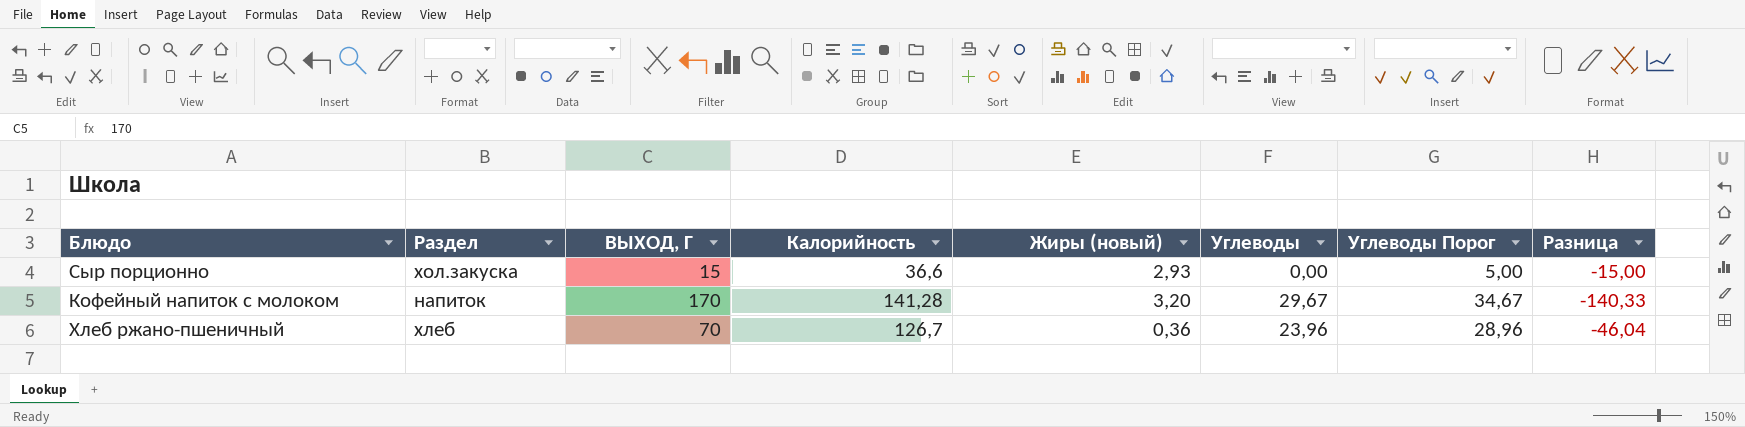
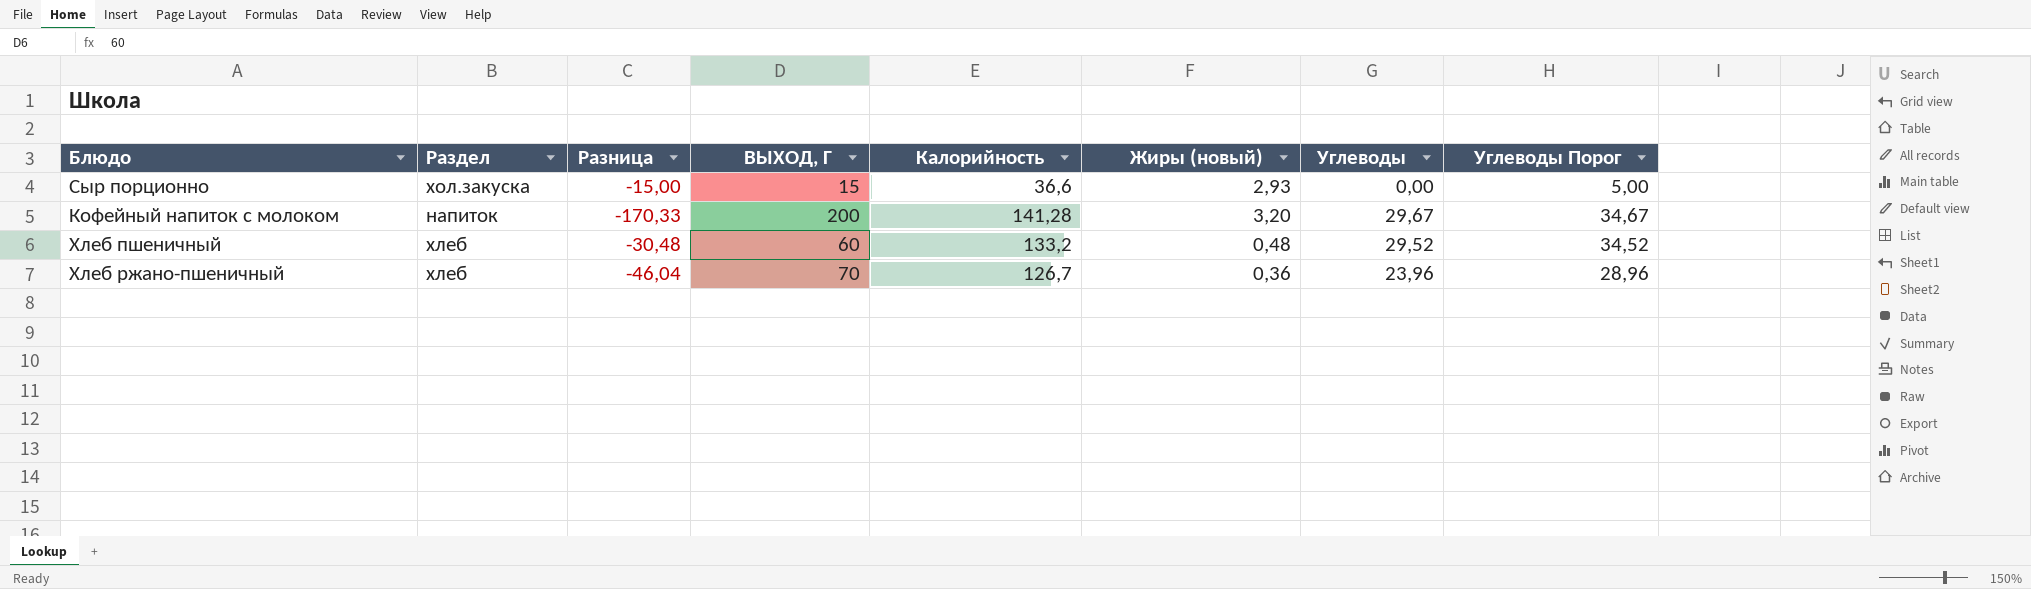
column Разница | position: 8 -> 3
Кофейный напиток с молоком | Разница: -140,33 -> -170,33
Кофейный напиток с молоком | ВЫХОД, Г: 170 -> 200
row Хлеб пшеничный: none -> хлеб | -30,48 | 60 | 133,2 | 0,48 | 29,52 | 34,52

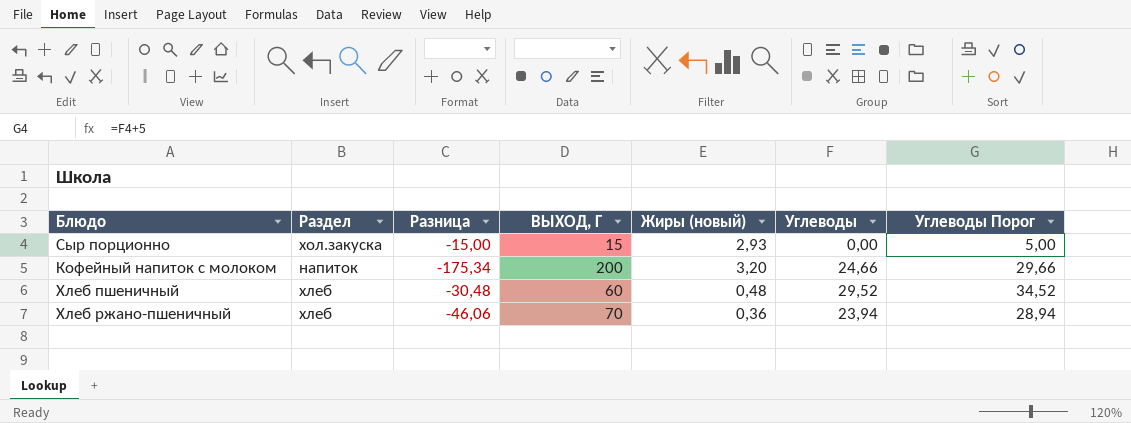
column Калорийность | position: 5 -> none
Кофейный напиток с молоком | Разница: -170,33 -> -175,34
Кофейный напиток с молоком | Углеводы: 29,67 -> 24,66
Кофейный напиток с молоком | Углеводы Порог: 34,67 -> 29,66
Хлеб ржано-пшеничный | Разница: -46,04 -> -46,06
Хлеб ржано-пшеничный | Углеводы: 23,96 -> 23,94
Хлеб ржано-пшеничный | Углеводы Порог: 28,96 -> 28,94

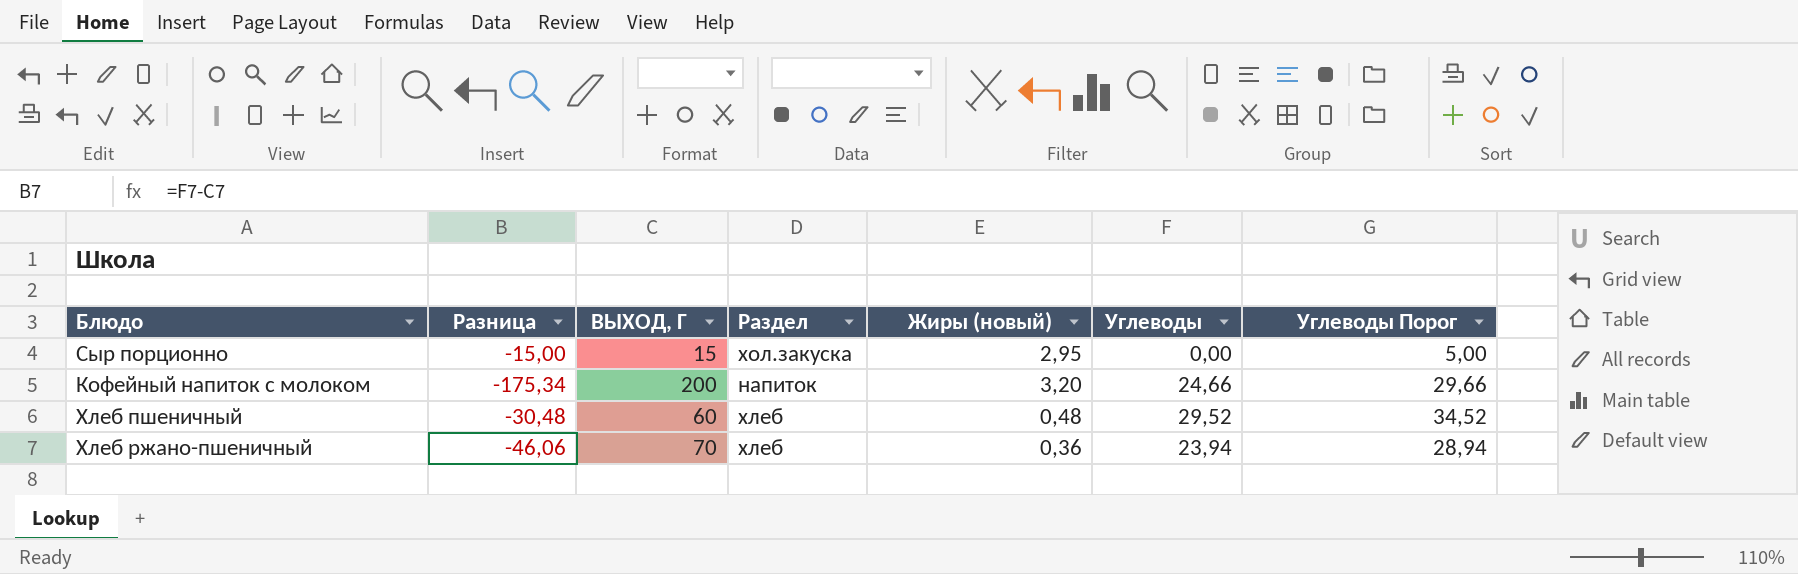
column Раздел | position: 2 -> 4
Сыр порционно | Жиры (новый): 2,93 -> 2,95

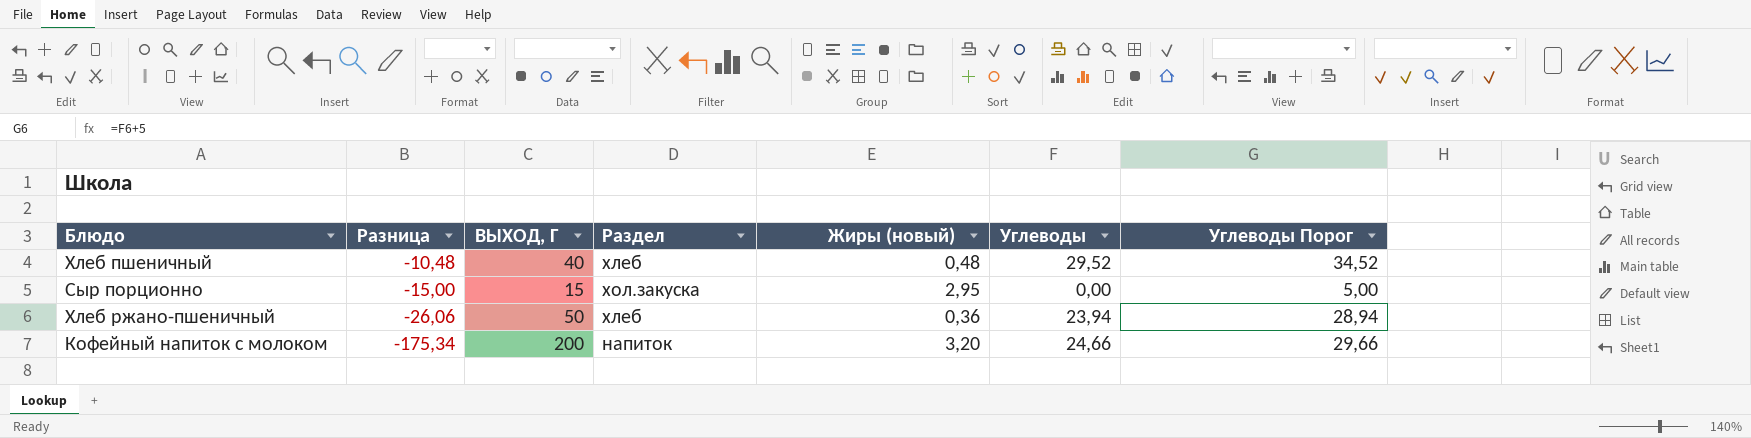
row order: none -> Разница descending
Хлеб пшеничный | Разница: -30,48 -> -10,48
Хлеб пшеничный | ВЫХОД, Г: 60 -> 40
Хлеб ржано-пшеничный | Разница: -46,06 -> -26,06
Хлеб ржано-пшеничный | ВЫХОД, Г: 70 -> 50

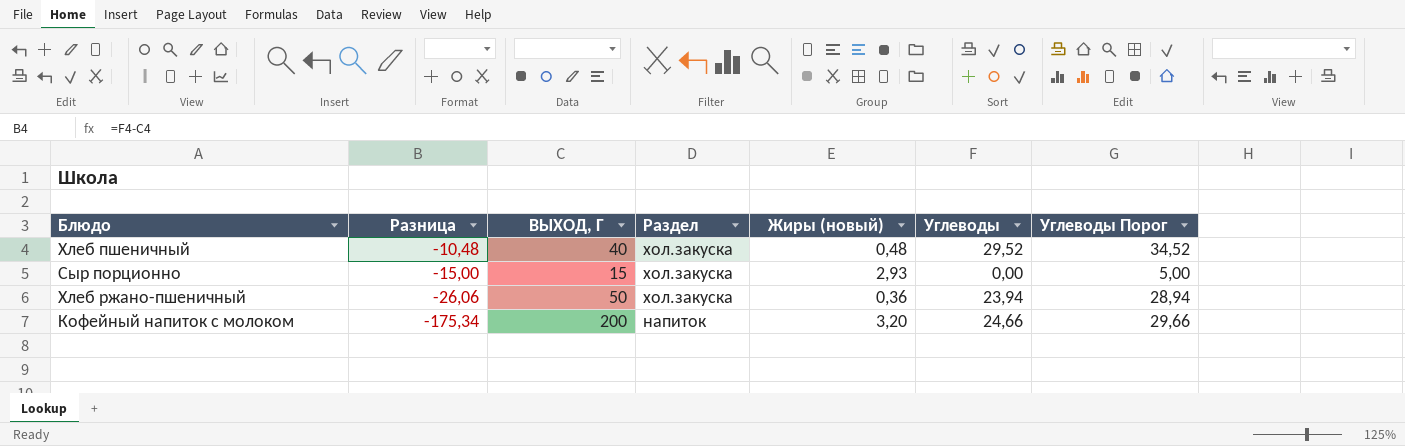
Хлеб пшеничный | Раздел: хлеб -> хол.закуска
Сыр порционно | Жиры (новый): 2,95 -> 2,93
Хлеб ржано-пшеничный | Раздел: хлеб -> хол.закуска

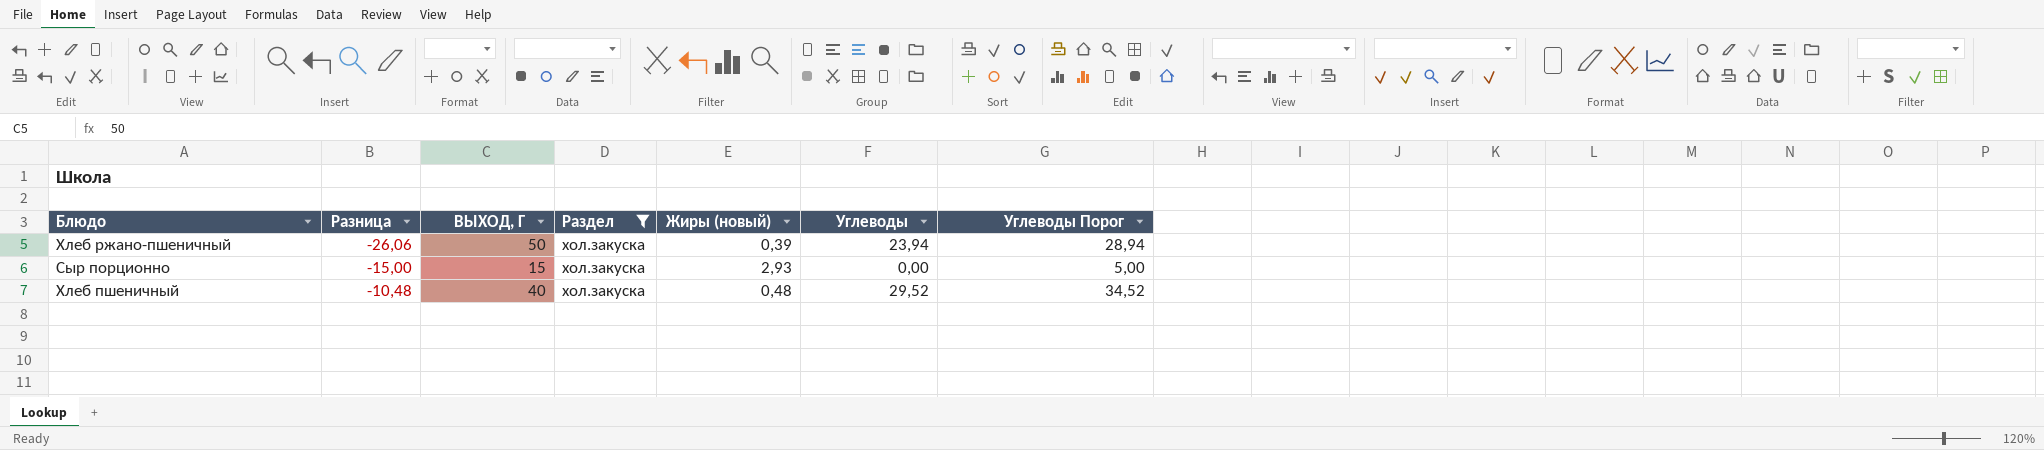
filter: none -> Раздел = хол.закуска
row order: Разница descending -> Разница ascending
Хлеб ржано-пшеничный | Жиры (новый): 0,36 -> 0,39

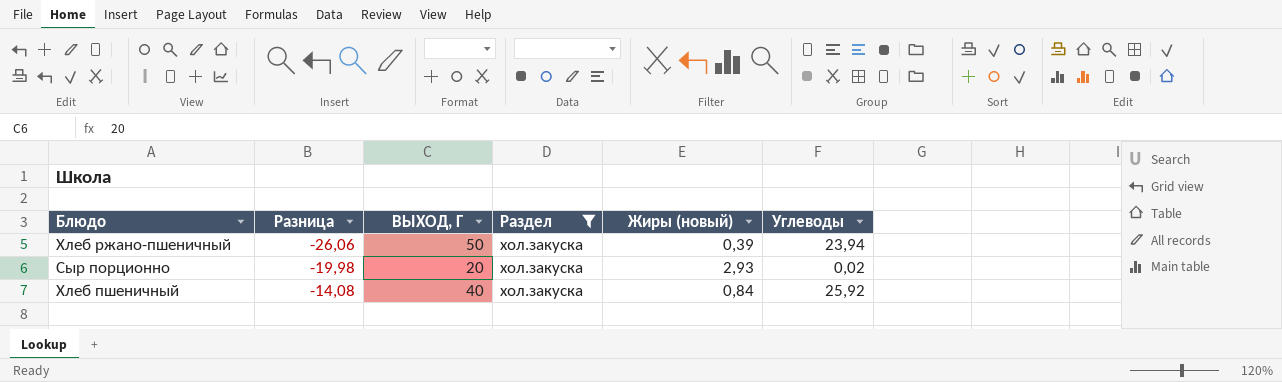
column Углеводы Порог | formula: [Углеводы] + 5 -> none
Сыр порционно | Разница: -15,00 -> -19,98
Сыр порционно | ВЫХОД, Г: 15 -> 20
Сыр порционно | Углеводы: 0,00 -> 0,02
Хлеб пшеничный | Разница: -10,48 -> -14,08
Хлеб пшеничный | Жиры (новый): 0,48 -> 0,84
Хлеб пшеничный | Углеводы: 29,52 -> 25,92

